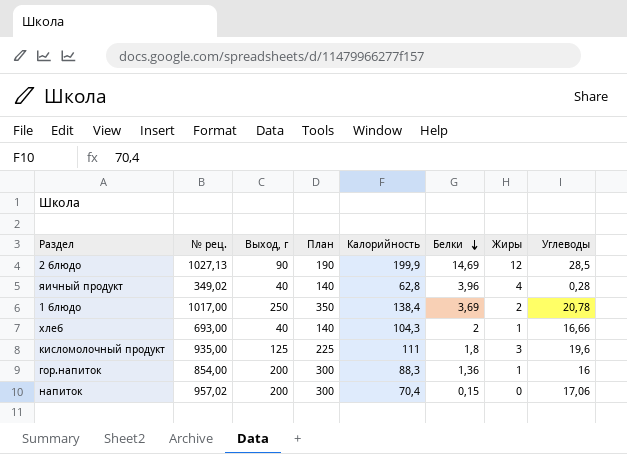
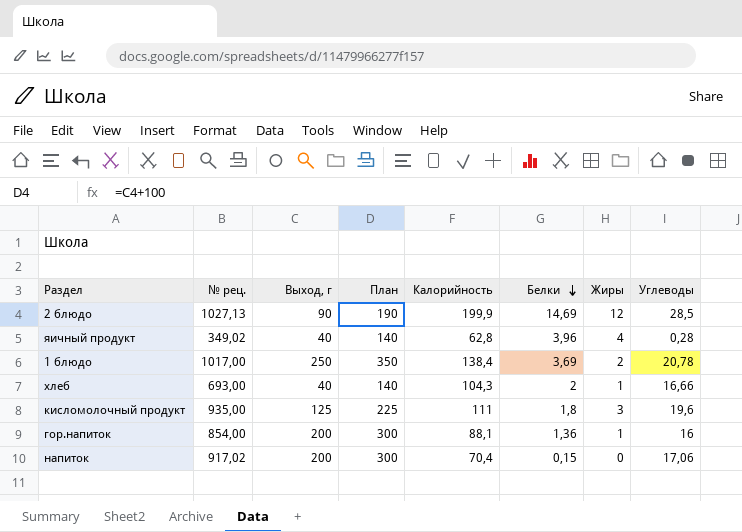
гор.напиток | Калорийность: 88,3 -> 88,1
напиток | № рец.: 957,02 -> 917,02

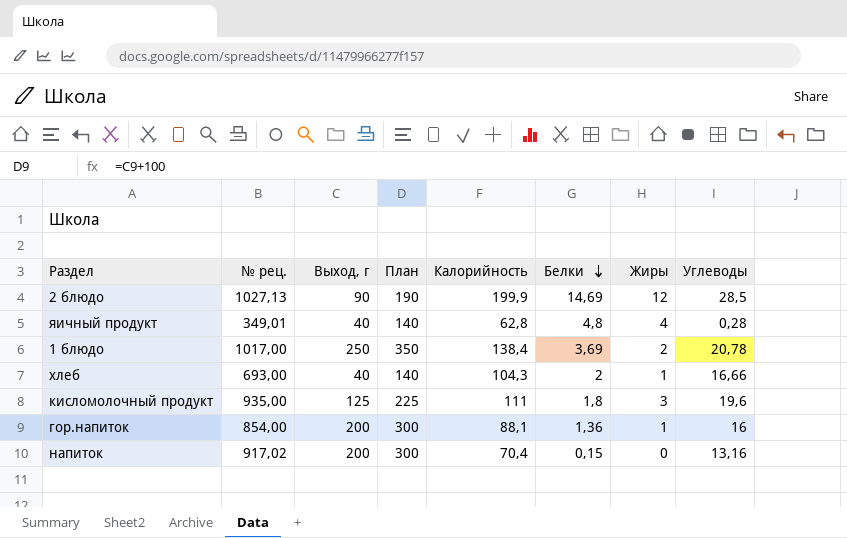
яичный продукт | № рец.: 349,02 -> 349,01
яичный продукт | Белки: 3,96 -> 4,8
напиток | Углеводы: 17,06 -> 13,16

